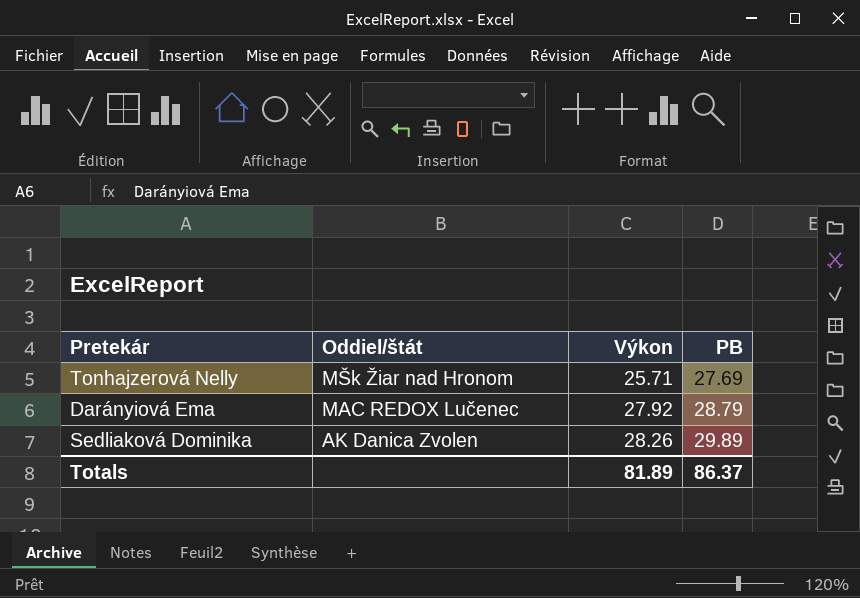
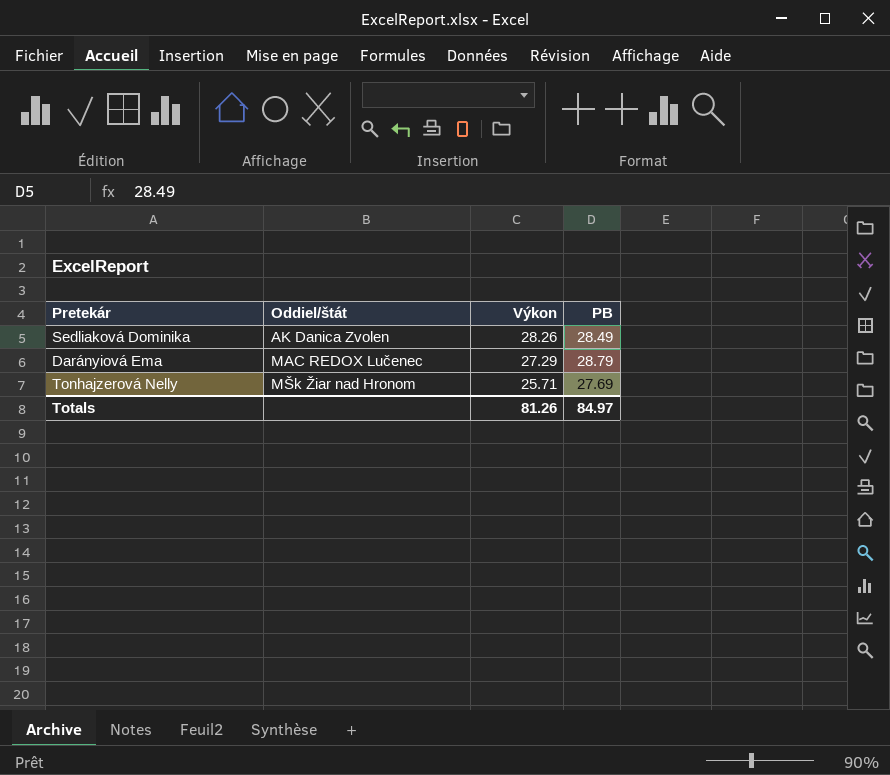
row order: Oddiel/štát descending -> Oddiel/štát ascending
Sedliaková Dominika | PB: 29.89 -> 28.49
Darányiová Ema | Výkon: 27.92 -> 27.29
Totals | Výkon: 81.89 -> 81.26
Totals | PB: 86.37 -> 84.97

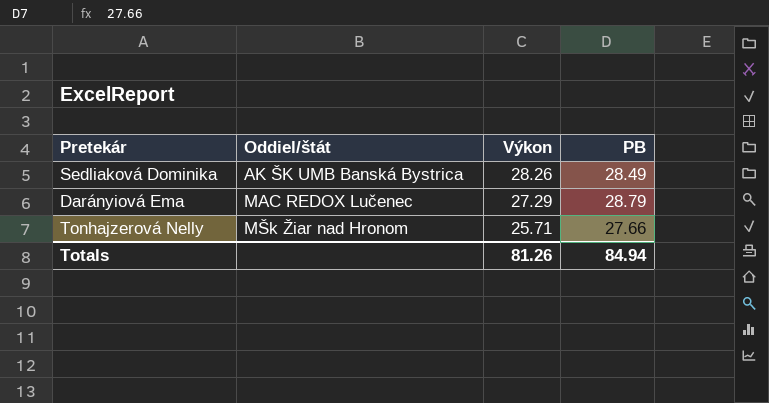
Sedliaková Dominika | Oddiel/štát: AK Danica Zvolen -> AK ŠK UMB Banská Bystrica
Tonhajzerová Nelly | PB: 27.69 -> 27.66
Totals | PB: 84.97 -> 84.94

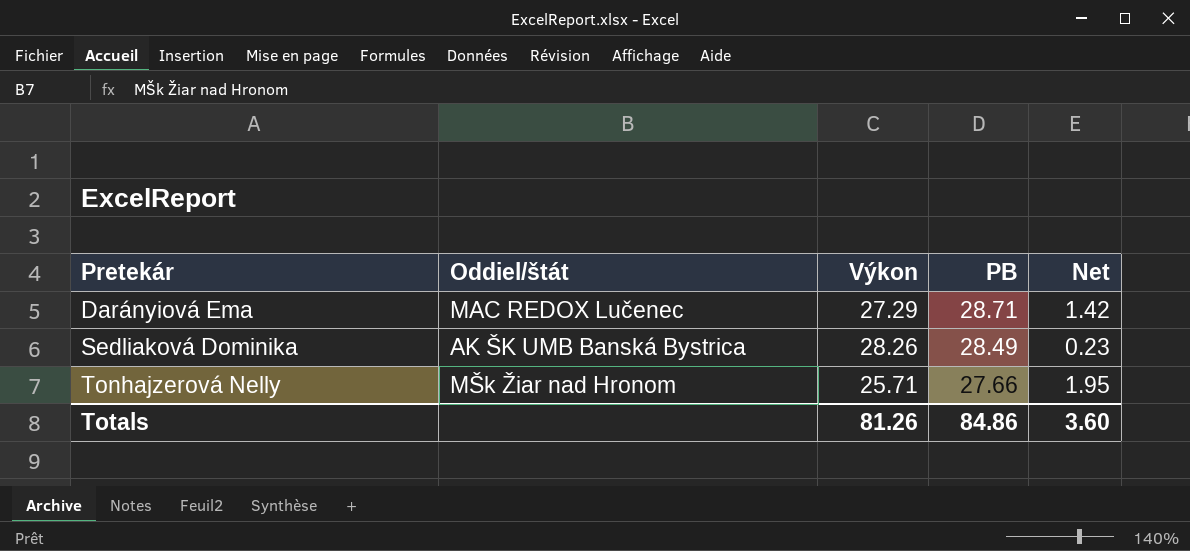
row order: Oddiel/štát ascending -> Pretekár ascending
column Net | formula: none -> [PB] - [Výkon]
Darányiová Ema | PB: 28.79 -> 28.71
Totals | PB: 84.94 -> 84.86

